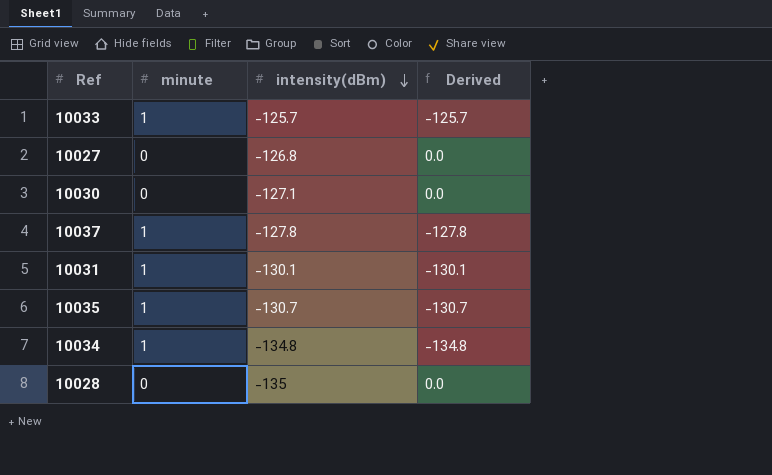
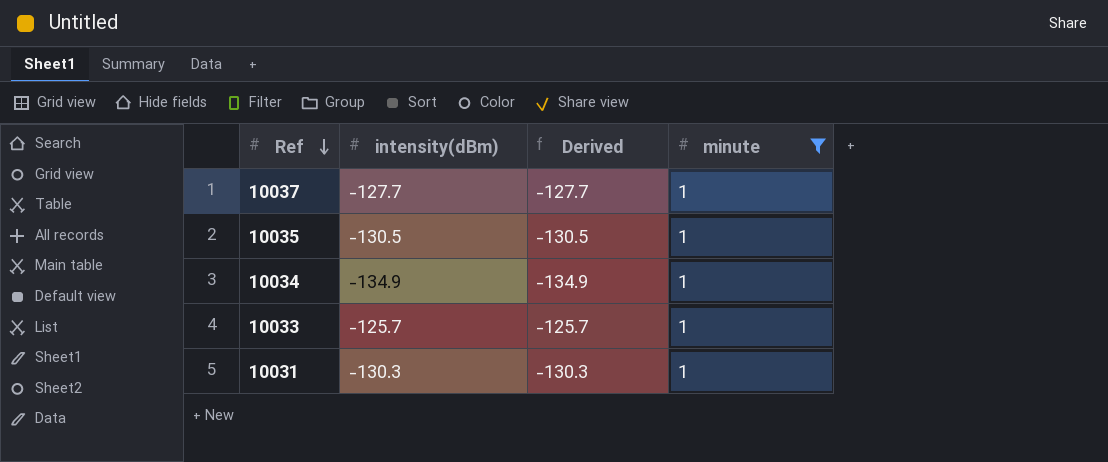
filter: none -> minute = 1
row order: intensity(dBm) descending -> Ref descending
column minute | position: 2 -> 4
10037 | intensity(dBm): -127.8 -> -127.7
10037 | Derived: -127.8 -> -127.7
10035 | intensity(dBm): -130.7 -> -130.5
10035 | Derived: -130.7 -> -130.5
10034 | intensity(dBm): -134.8 -> -134.9
10034 | Derived: -134.8 -> -134.9
10031 | intensity(dBm): -130.1 -> -130.3
10031 | Derived: -130.1 -> -130.3

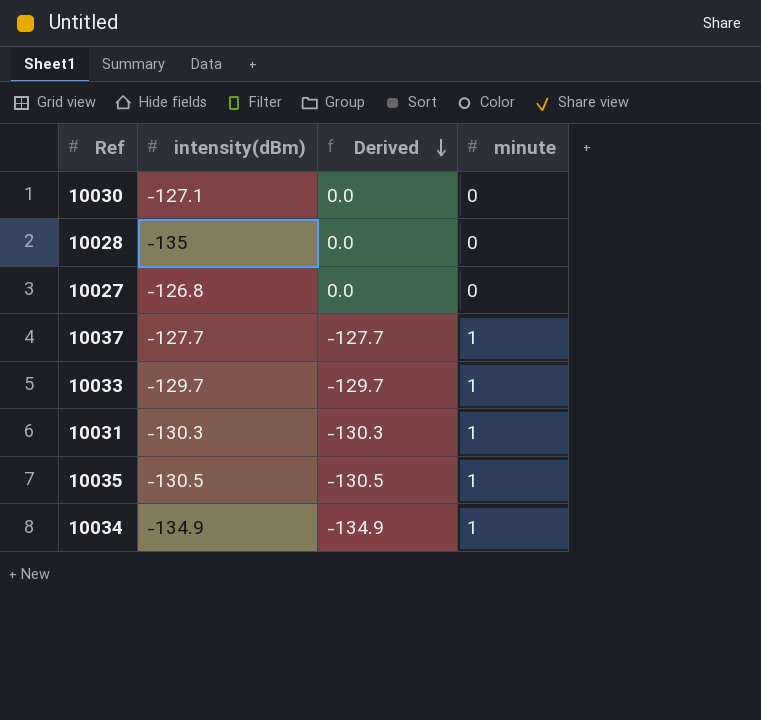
filter: minute = 1 -> none
row order: Ref descending -> Derived descending
10033 | intensity(dBm): -125.7 -> -129.7
10033 | Derived: -125.7 -> -129.7

